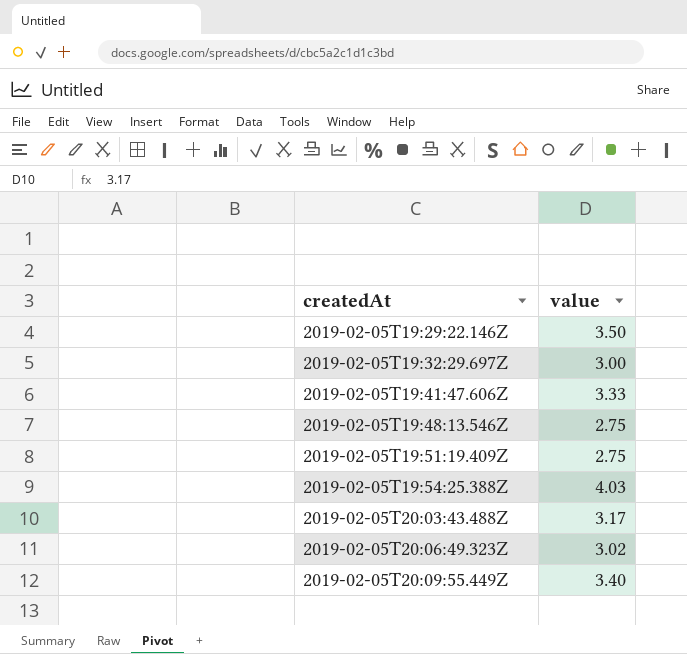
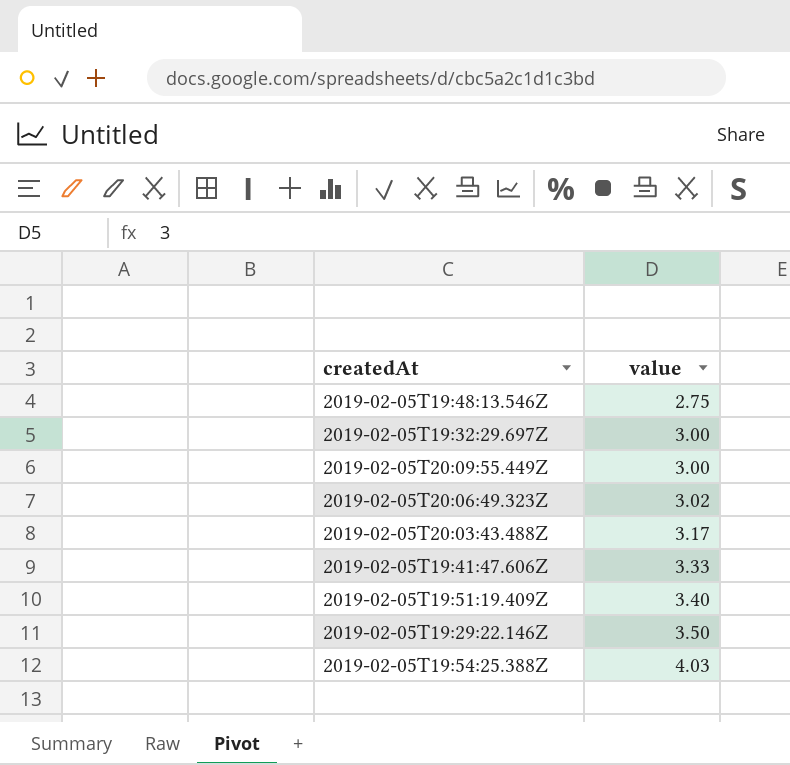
row order: createdAt ascending -> value ascending
2019-02-05T20:09:55.449Z | value: 3.40 -> 3.00
2019-02-05T19:51:19.409Z | value: 2.75 -> 3.40

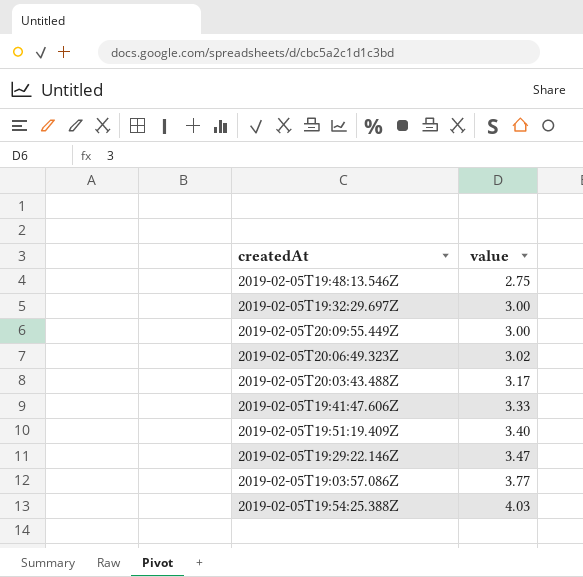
2019-02-05T19:29:22.146Z | value: 3.50 -> 3.47
row 2019-02-05T19:03:57.086Z: none -> 3.77

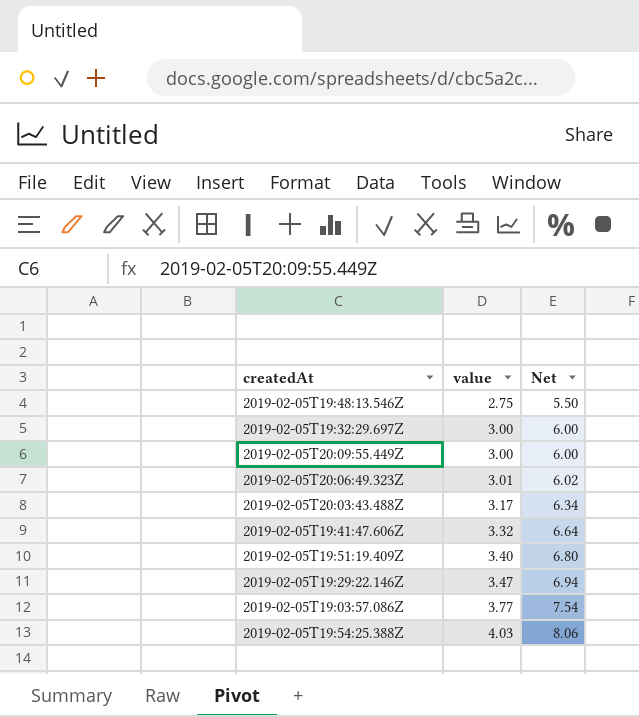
column Net | formula: none -> [value] * 2
2019-02-05T20:06:49.323Z | value: 3.02 -> 3.01
2019-02-05T19:41:47.606Z | value: 3.33 -> 3.32

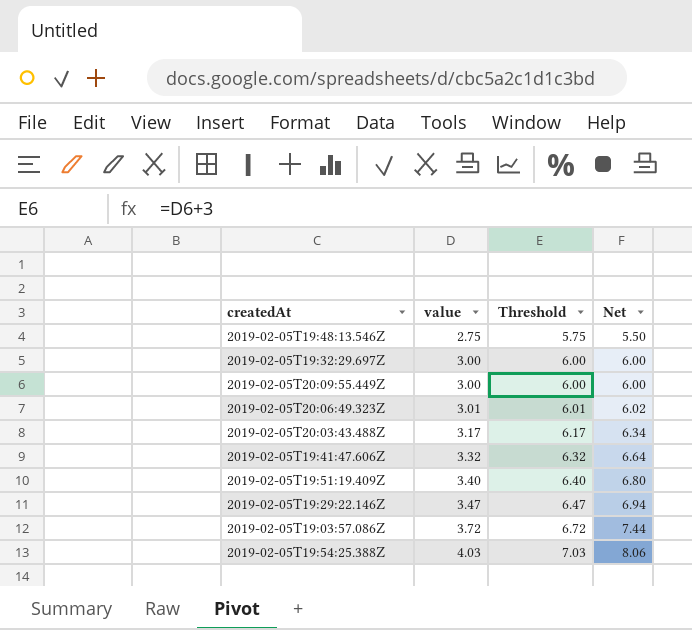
column Threshold | formula: none -> [value] + 3
2019-02-05T19:03:57.086Z | value: 3.77 -> 3.72
2019-02-05T19:03:57.086Z | Net: 7.54 -> 7.44

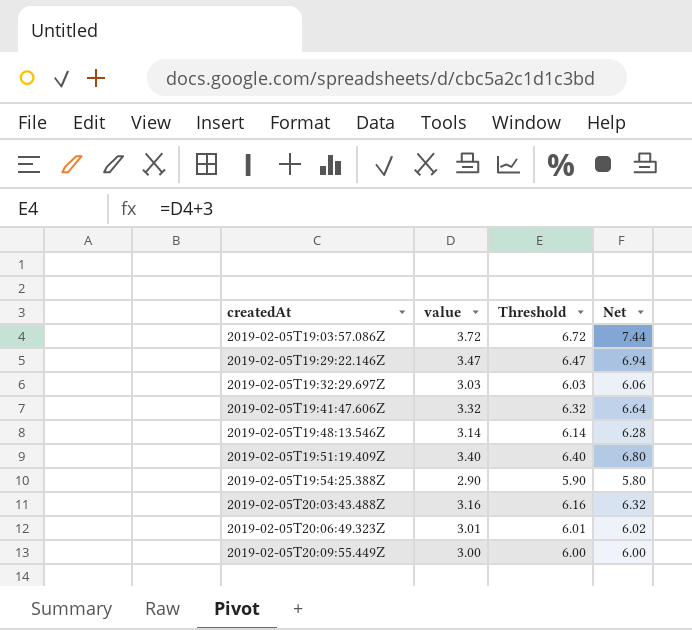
row order: value ascending -> createdAt ascending
2019-02-05T19:32:29.697Z | value: 3.00 -> 3.03
2019-02-05T19:32:29.697Z | Threshold: 6.00 -> 6.03
2019-02-05T19:32:29.697Z | Net: 6.00 -> 6.06
2019-02-05T19:48:13.546Z | value: 2.75 -> 3.14
2019-02-05T19:48:13.546Z | Threshold: 5.75 -> 6.14
2019-02-05T19:48:13.546Z | Net: 5.50 -> 6.28
2019-02-05T19:54:25.388Z | value: 4.03 -> 2.90
2019-02-05T19:54:25.388Z | Threshold: 7.03 -> 5.90
2019-02-05T19:54:25.388Z | Net: 8.06 -> 5.80
2019-02-05T20:03:43.488Z | value: 3.17 -> 3.16
2019-02-05T20:03:43.488Z | Threshold: 6.17 -> 6.16
2019-02-05T20:03:43.488Z | Net: 6.34 -> 6.32

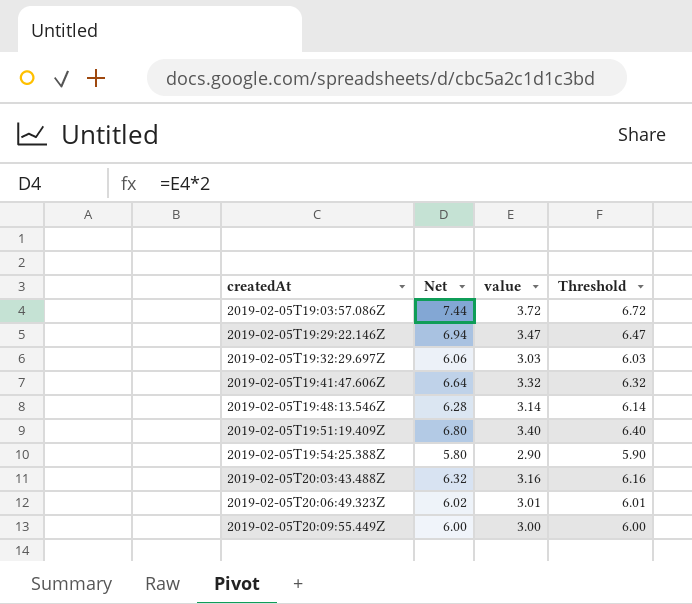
column Net | position: 4 -> 2

